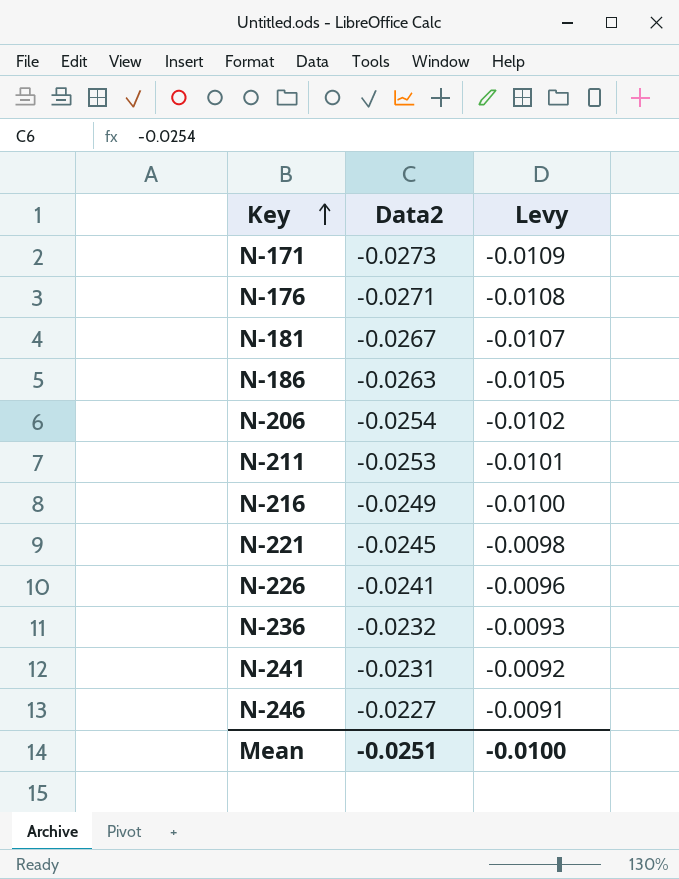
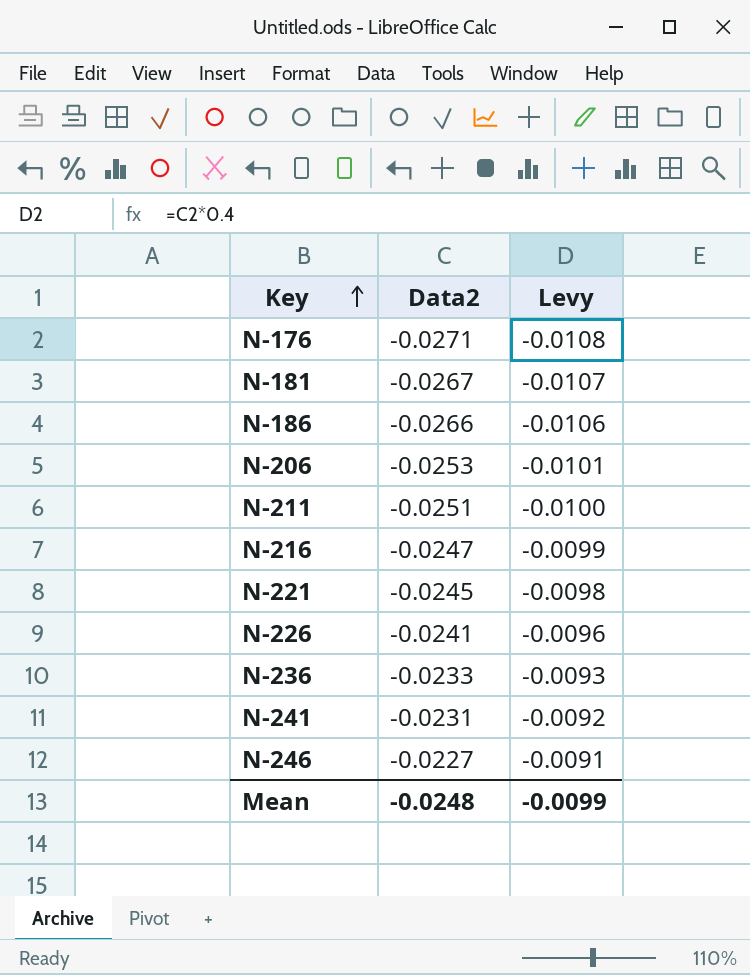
row N-171: -0.0273 | -0.0109 -> none
N-186 | Data2: -0.0263 -> -0.0266
N-186 | Levy: -0.0105 -> -0.0106
N-206 | Data2: -0.0254 -> -0.0253
N-206 | Levy: -0.0102 -> -0.0101
N-211 | Data2: -0.0253 -> -0.0251
N-211 | Levy: -0.0101 -> -0.0100
N-216 | Data2: -0.0249 -> -0.0247
N-216 | Levy: -0.0100 -> -0.0099
N-236 | Data2: -0.0232 -> -0.0233
Mean | Data2: -0.0251 -> -0.0248
Mean | Levy: -0.0100 -> -0.0099

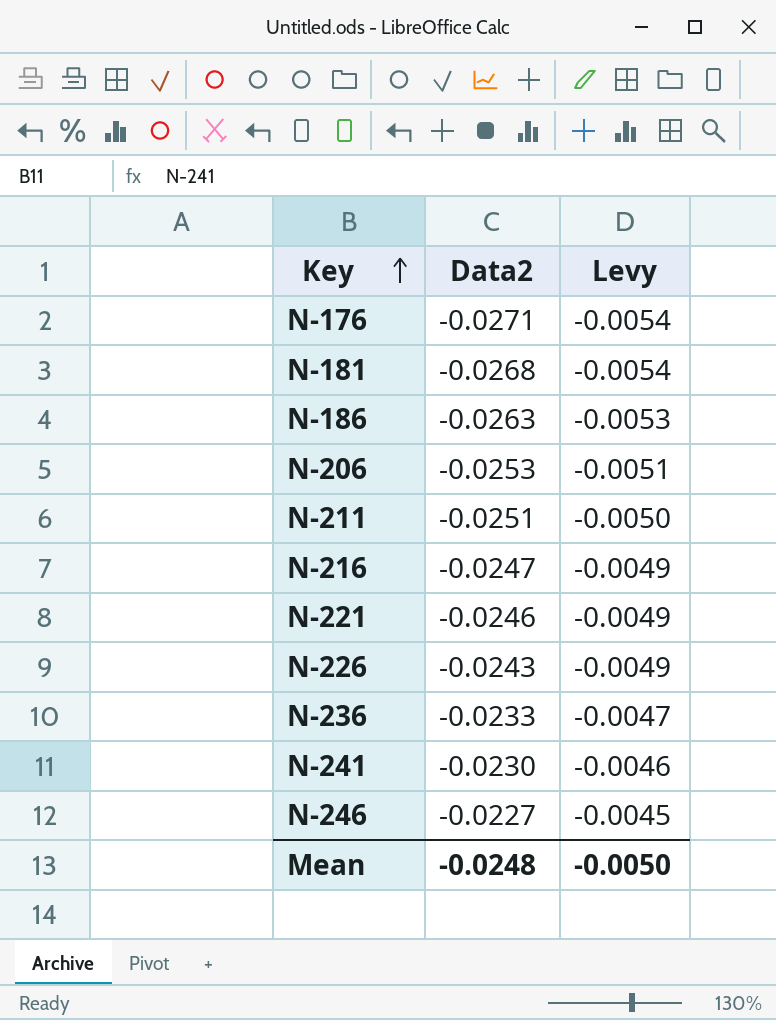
column Levy | formula: [Data2] * 0.4 -> [Data2] * 0.2
N-181 | Data2: -0.0267 -> -0.0268
N-186 | Data2: -0.0266 -> -0.0263
N-221 | Data2: -0.0245 -> -0.0246
N-226 | Data2: -0.0241 -> -0.0243
N-241 | Data2: -0.0231 -> -0.0230
Mean | Levy: -0.0099 -> -0.0050

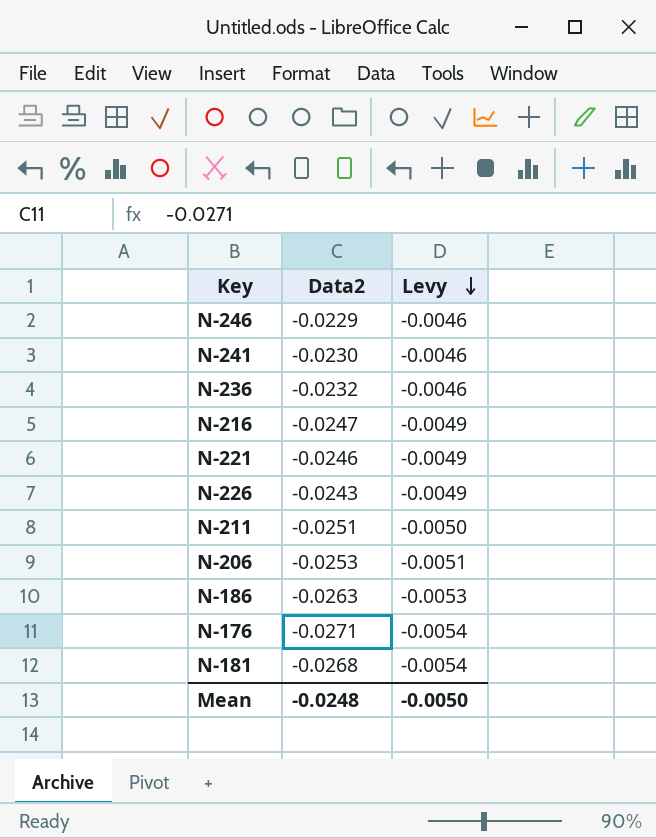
row order: Key ascending -> Levy descending
N-246 | Data2: -0.0227 -> -0.0229
N-246 | Levy: -0.0045 -> -0.0046
N-236 | Data2: -0.0233 -> -0.0232
N-236 | Levy: -0.0047 -> -0.0046

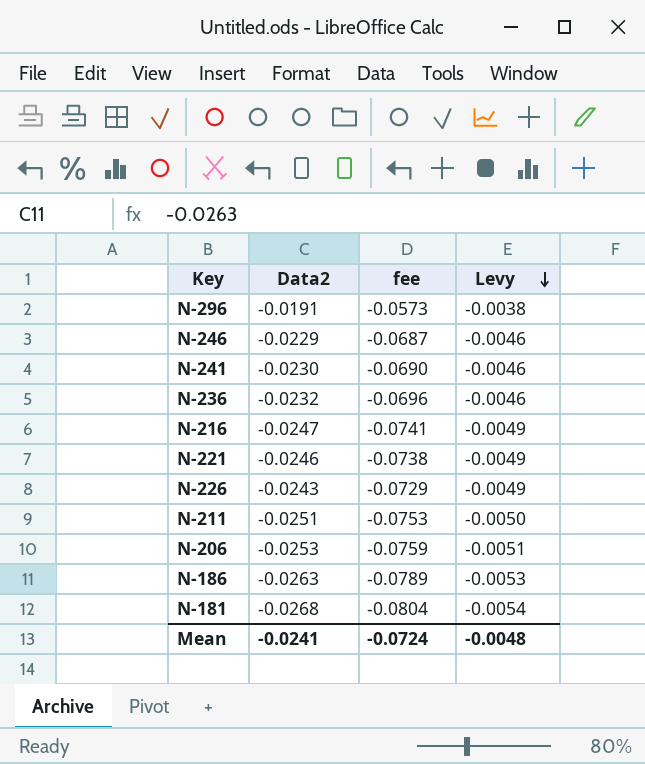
column fee | formula: none -> [Data2] * 3
row N-176: -0.0271 | -0.0054 -> none
row N-296: none -> -0.0191 | -0.0573 | -0.0038
Mean | Data2: -0.0248 -> -0.0241
Mean | Levy: -0.0050 -> -0.0048

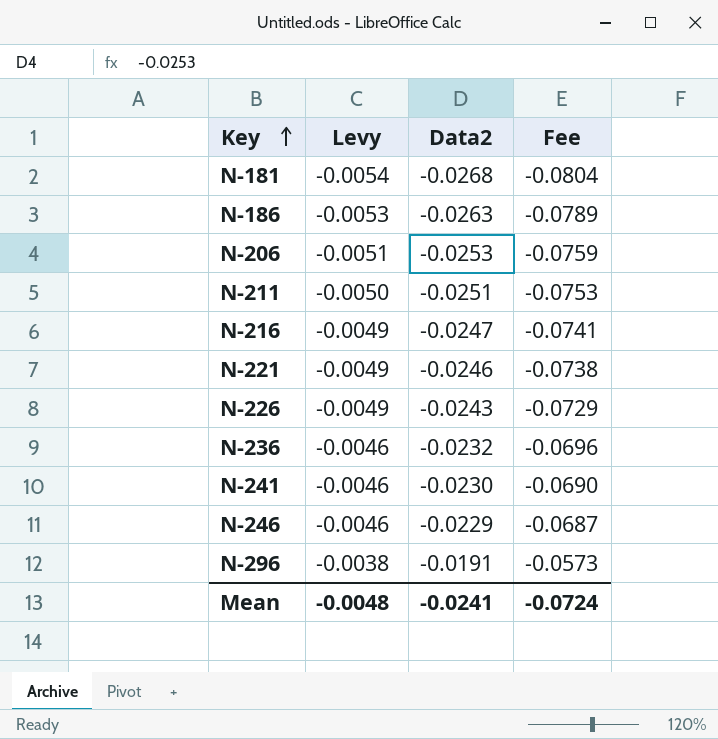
row order: Levy descending -> Key ascending
column Levy | position: 4 -> 2
column name: fee -> Fee

